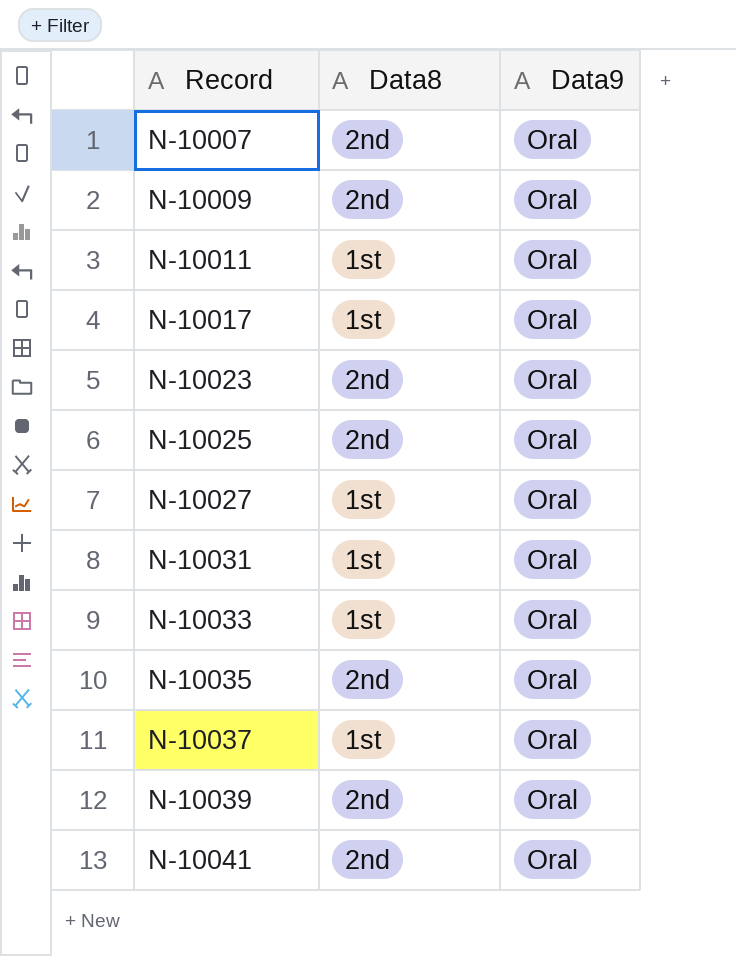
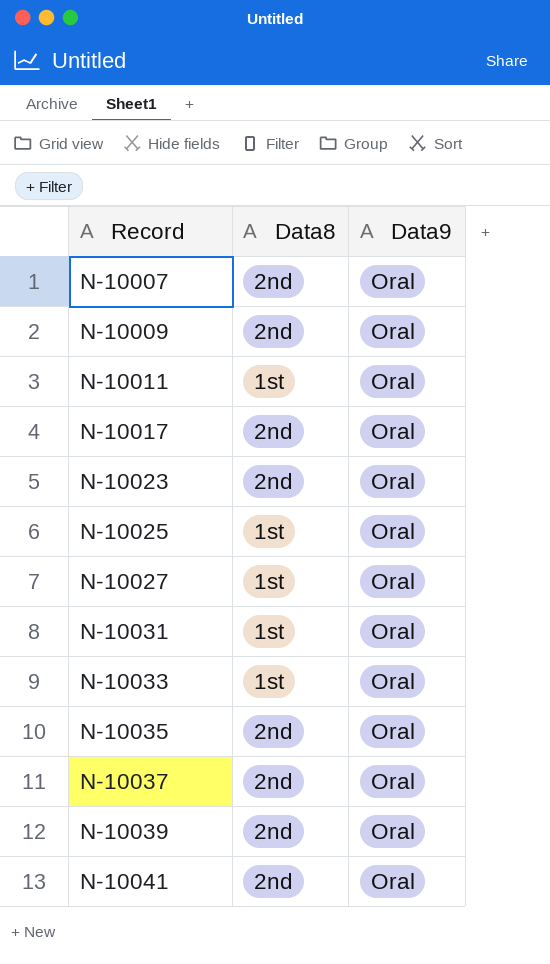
N-10017 | Data8: 1st -> 2nd
N-10025 | Data8: 2nd -> 1st
N-10037 | Data8: 1st -> 2nd

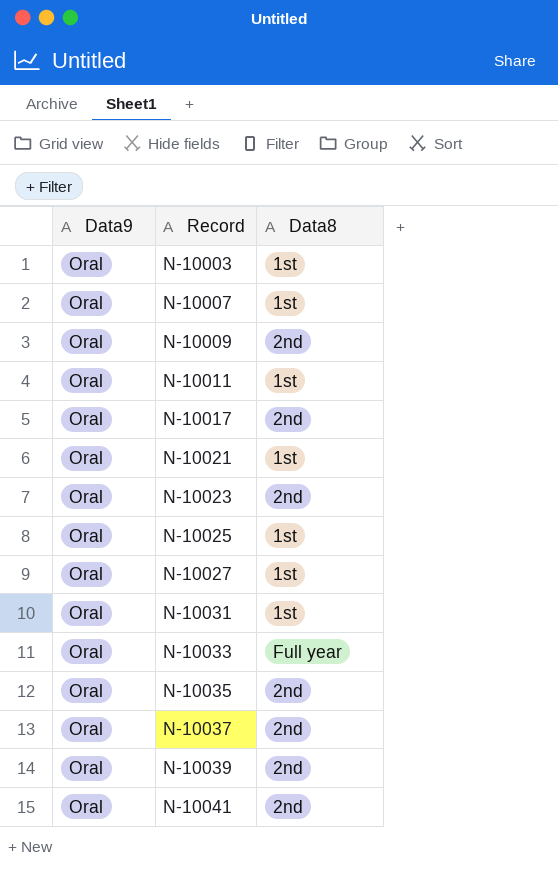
column Data9 | position: 3 -> 1
row N-10003: none -> Oral | 1st
N-10007 | Data8: 2nd -> 1st
row N-10021: none -> Oral | 1st
N-10033 | Data8: 1st -> Full year

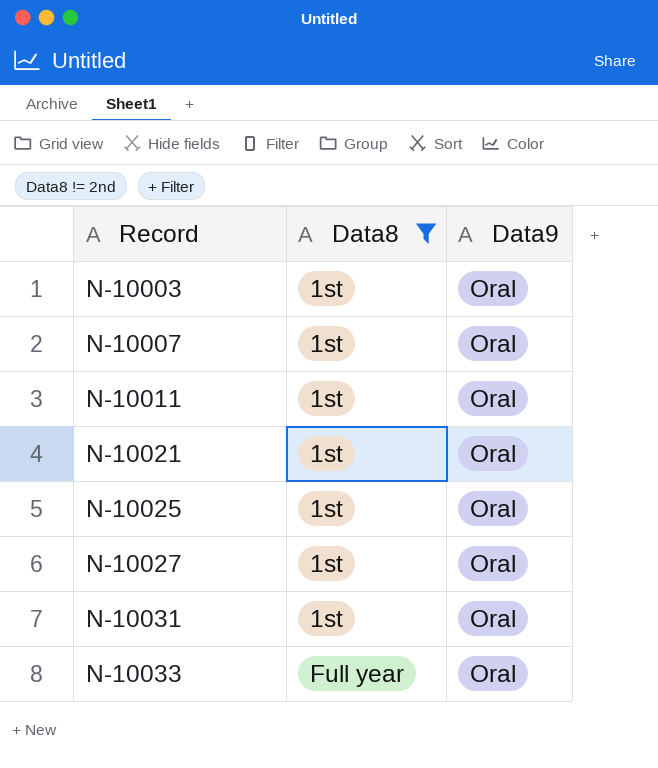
filter: none -> Data8 != 2nd
column Data9 | position: 1 -> 3

